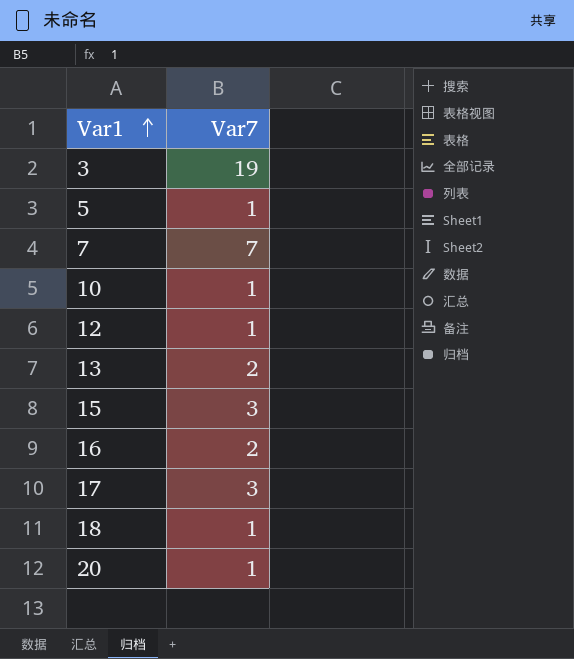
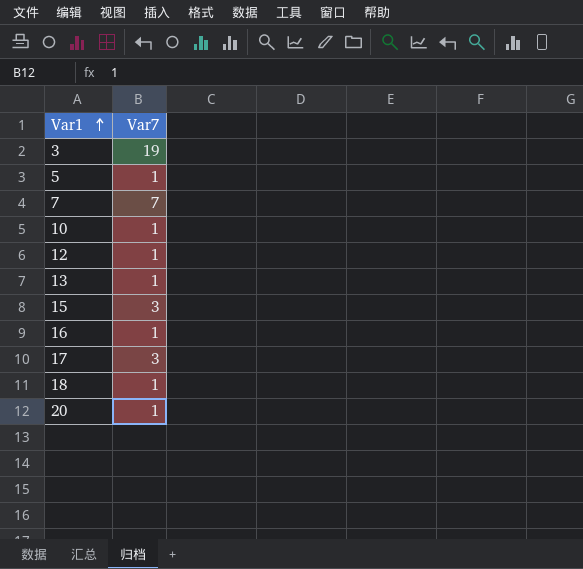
13 | Var7: 2 -> 1
16 | Var7: 2 -> 1

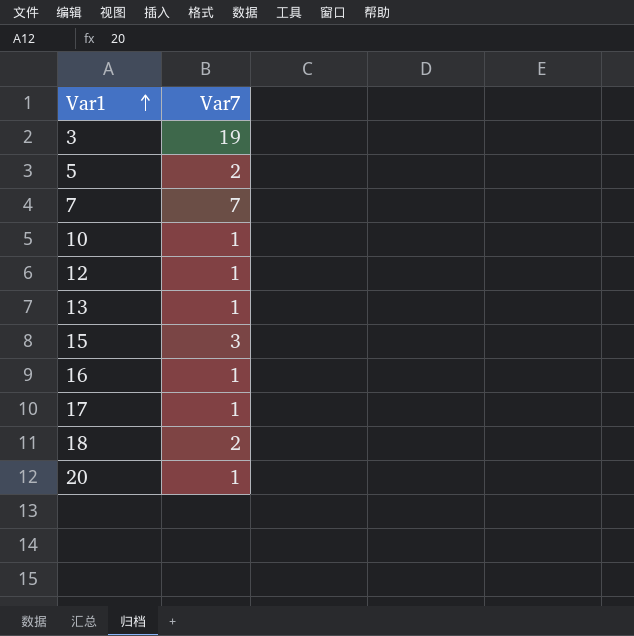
5 | Var7: 1 -> 2
17 | Var7: 3 -> 1
18 | Var7: 1 -> 2

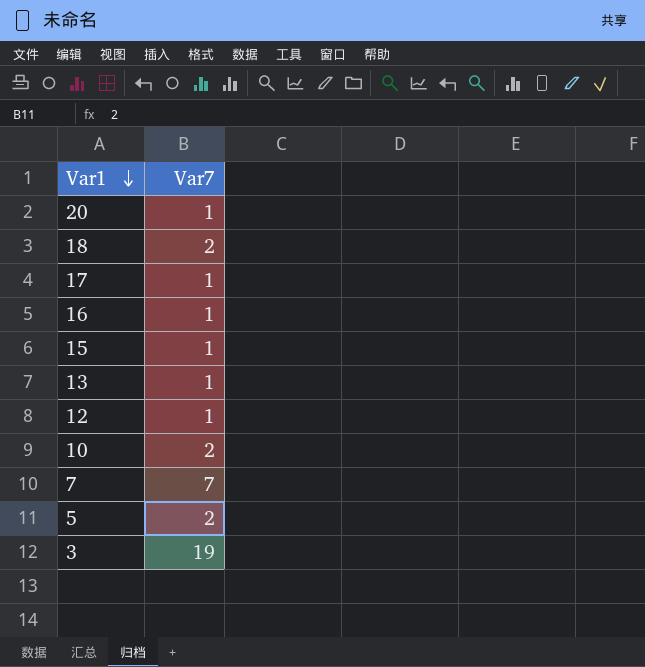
row order: Var1 ascending -> Var1 descending
15 | Var7: 3 -> 1
10 | Var7: 1 -> 2

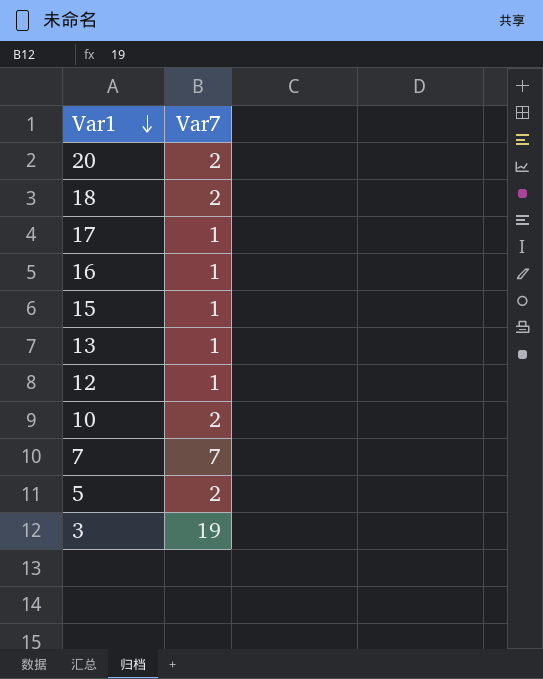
20 | Var7: 1 -> 2

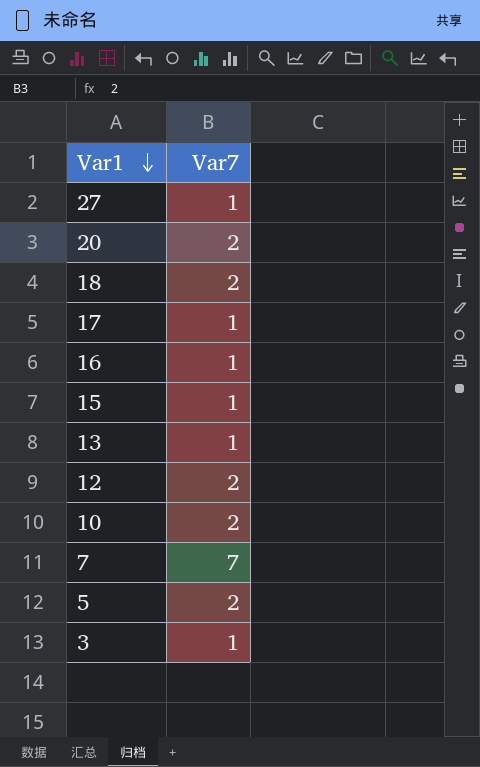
row 27: none -> 1
12 | Var7: 1 -> 2
3 | Var7: 19 -> 1

